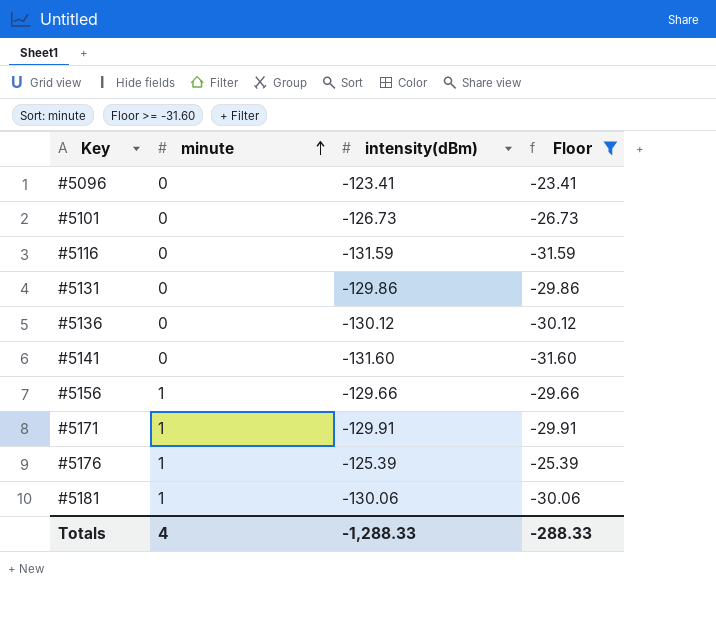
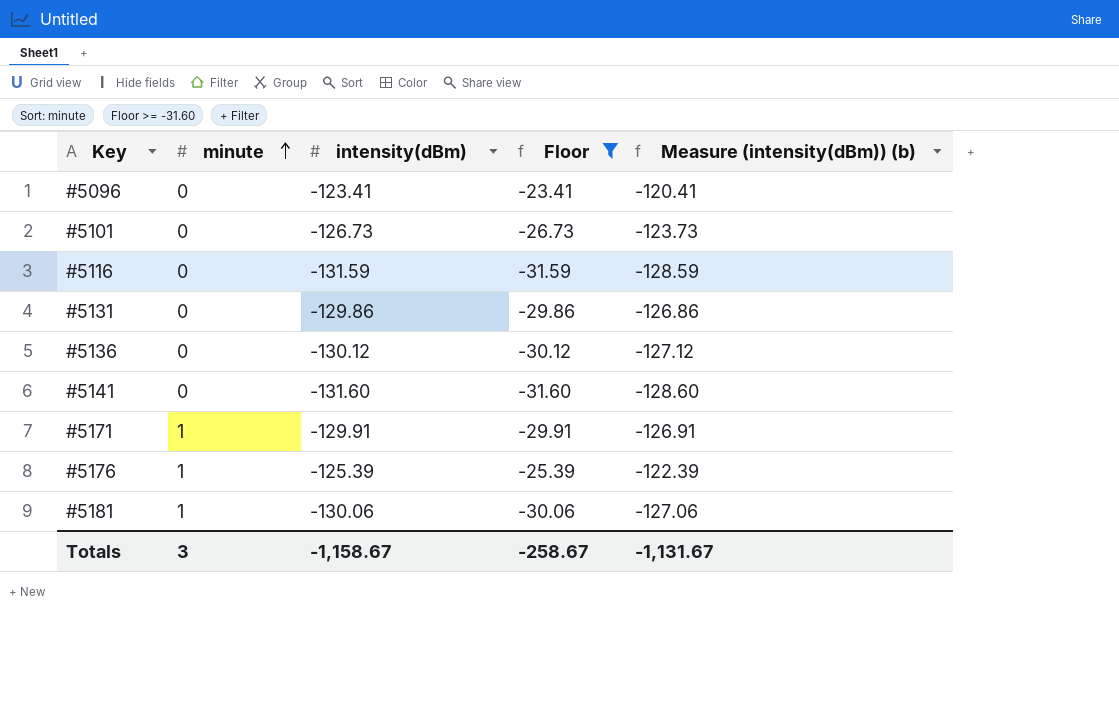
column Measure (intensity(dBm)) (b) | formula: none -> [intensity(dBm)] + 3
row #5156: 1 | -129.66 | -29.66 -> none
Totals | minute: 4 -> 3
Totals | intensity(dBm): -1,288.33 -> -1,158.67
Totals | Floor: -288.33 -> -258.67

